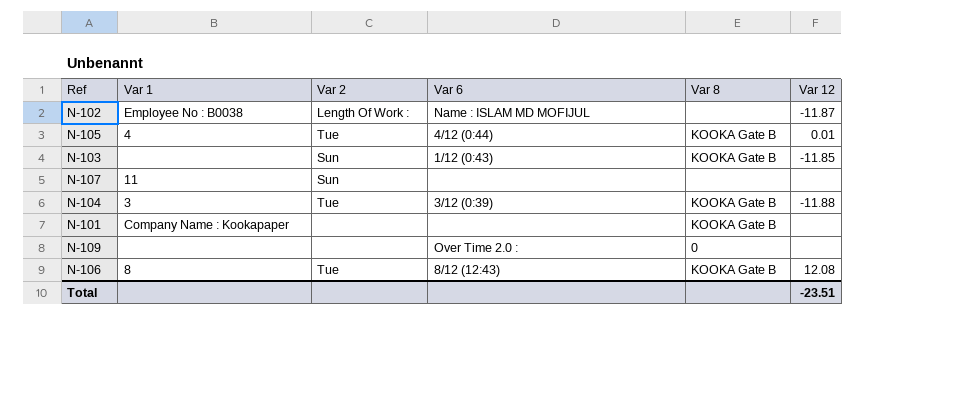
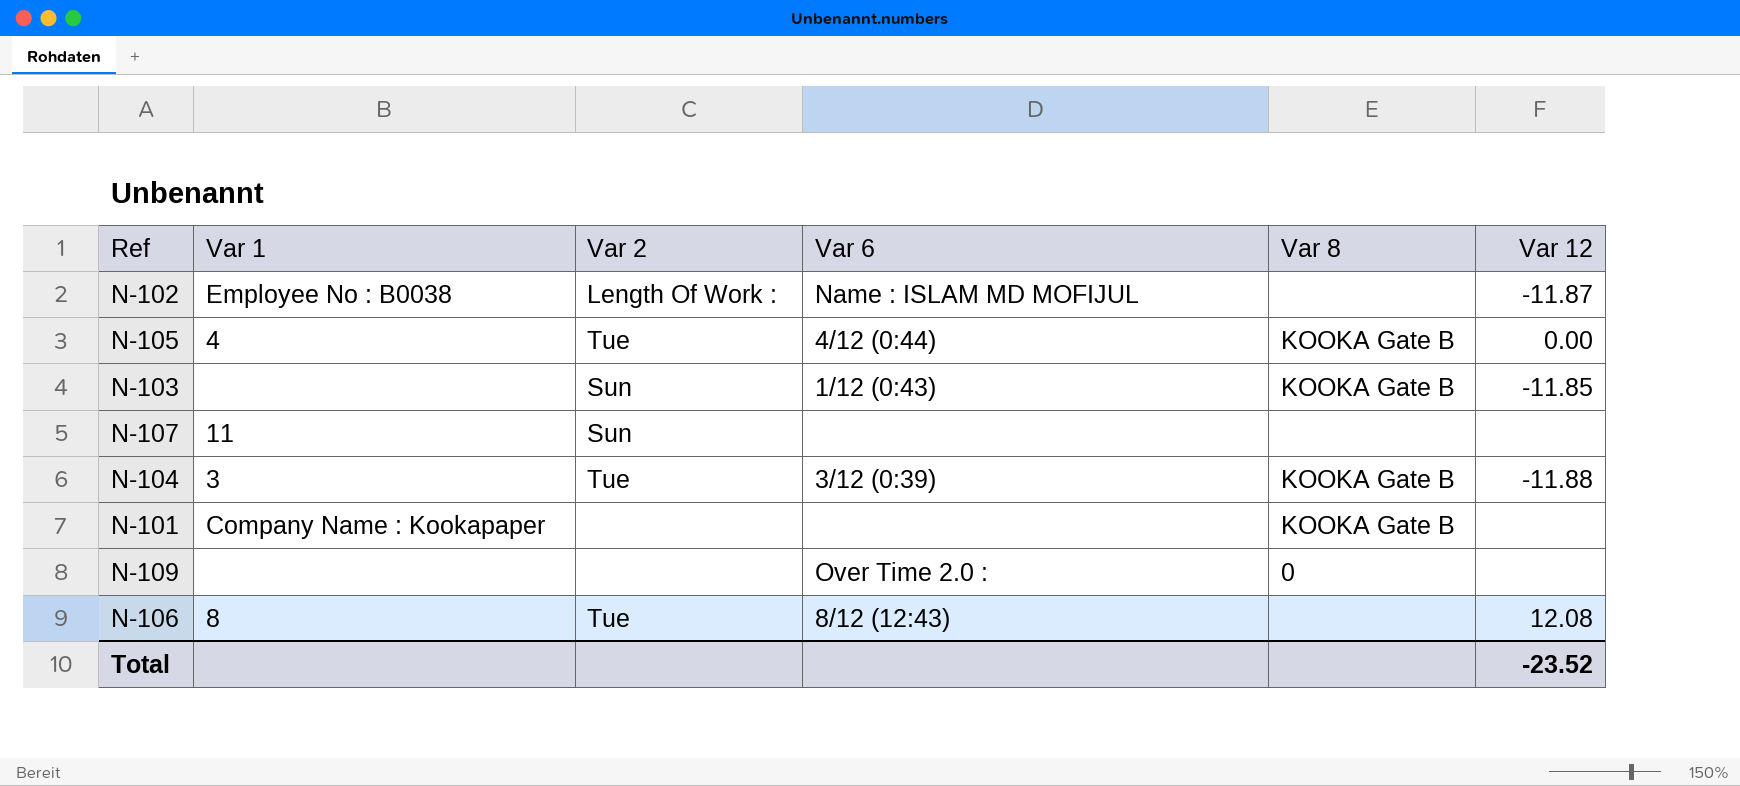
N-105 | Var 12: 0.01 -> 0.00
N-106 | Var 8: KOOKA Gate B -> none
Total | Var 12: -23.51 -> -23.52

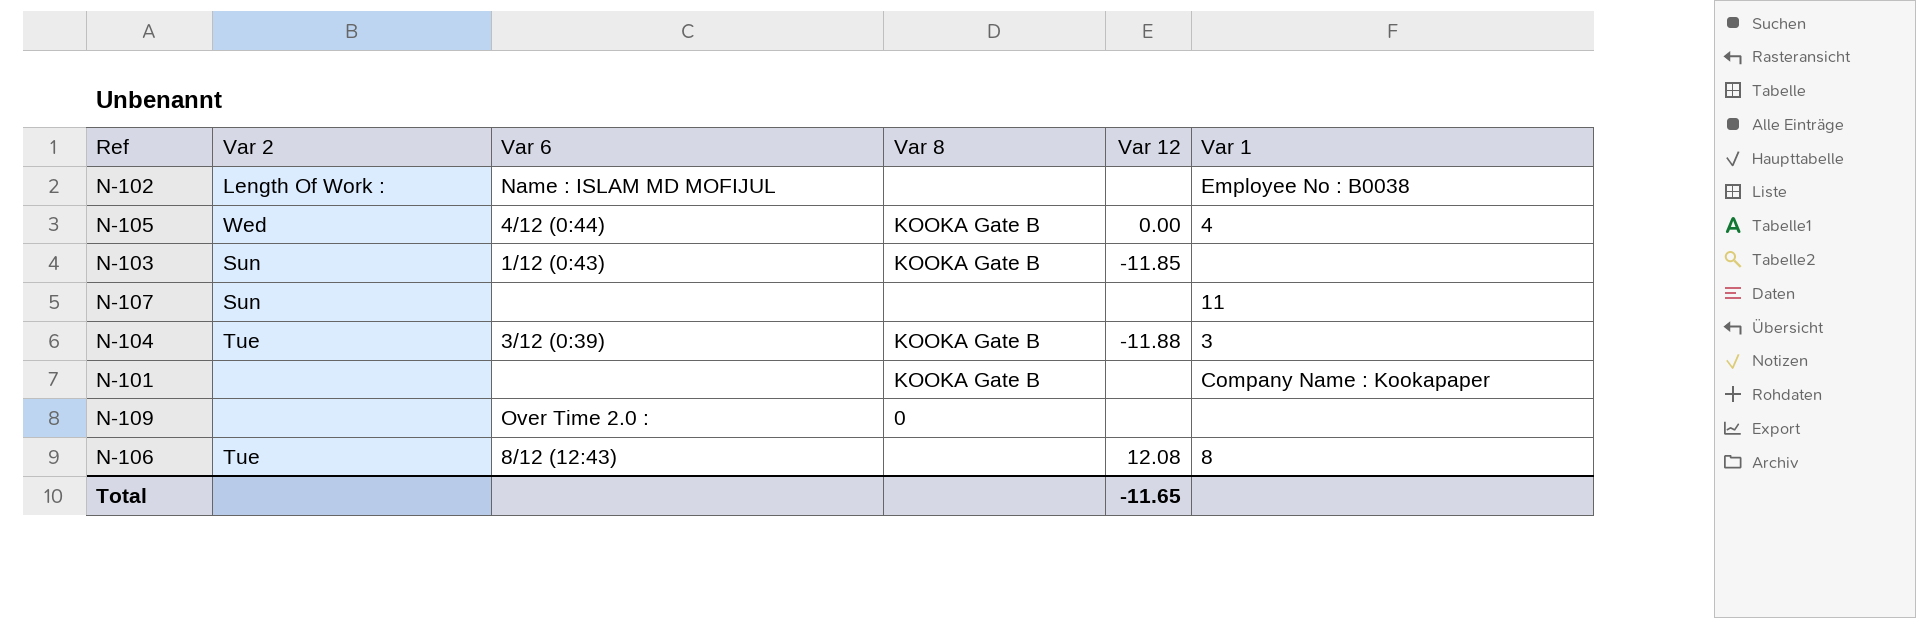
column Var 1 | position: 2 -> 6
N-102 | Var 12: -11.87 -> none
N-105 | Var 2: Tue -> Wed
Total | Var 12: -23.52 -> -11.65

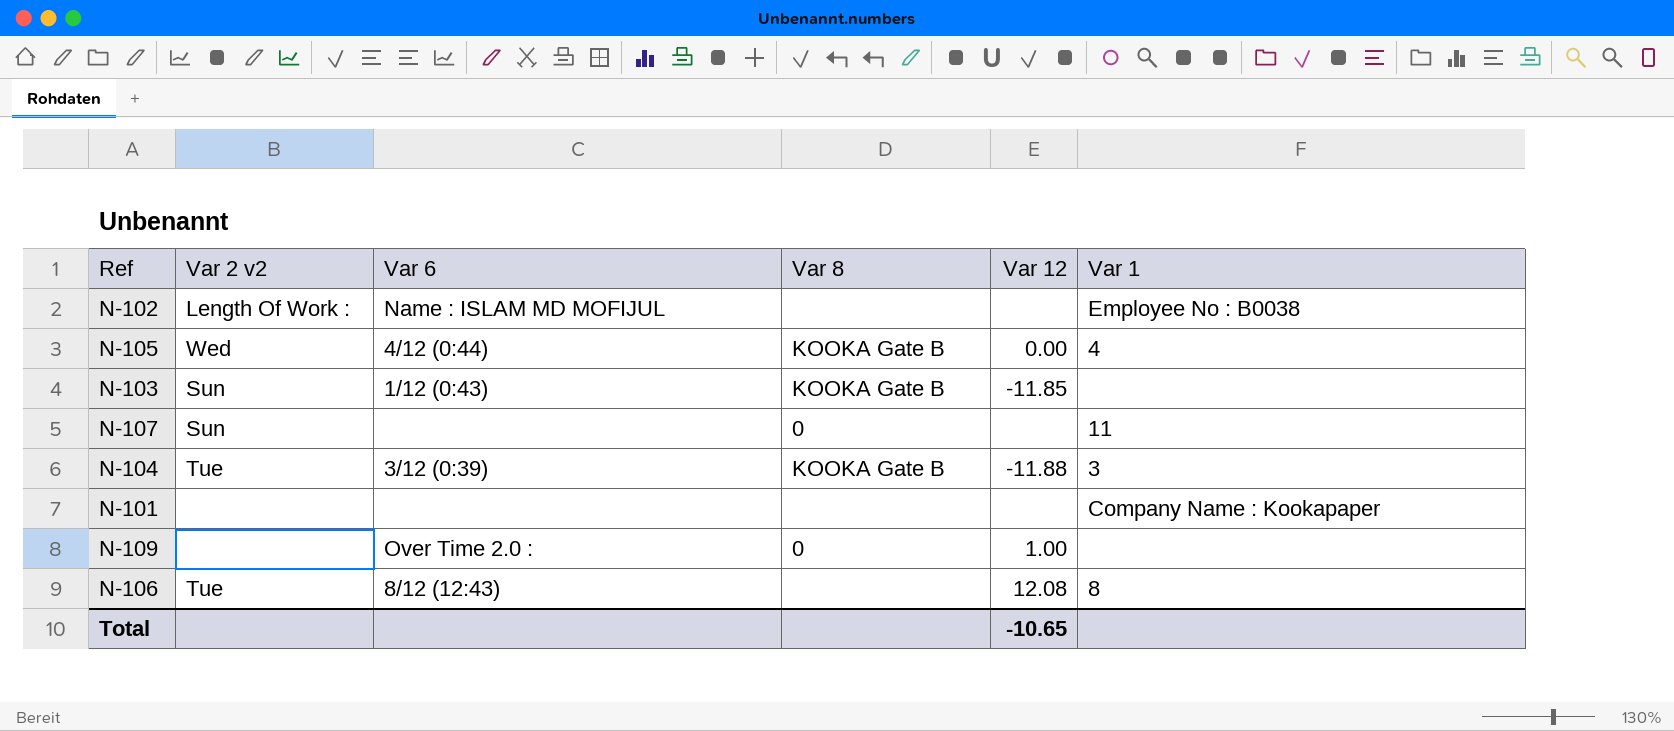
column name: Var 2 -> Var 2 v2
N-107 | Var 8: none -> 0
N-101 | Var 8: KOOKA Gate B -> none
N-109 | Var 12: none -> 1.00
Total | Var 12: -11.65 -> -10.65

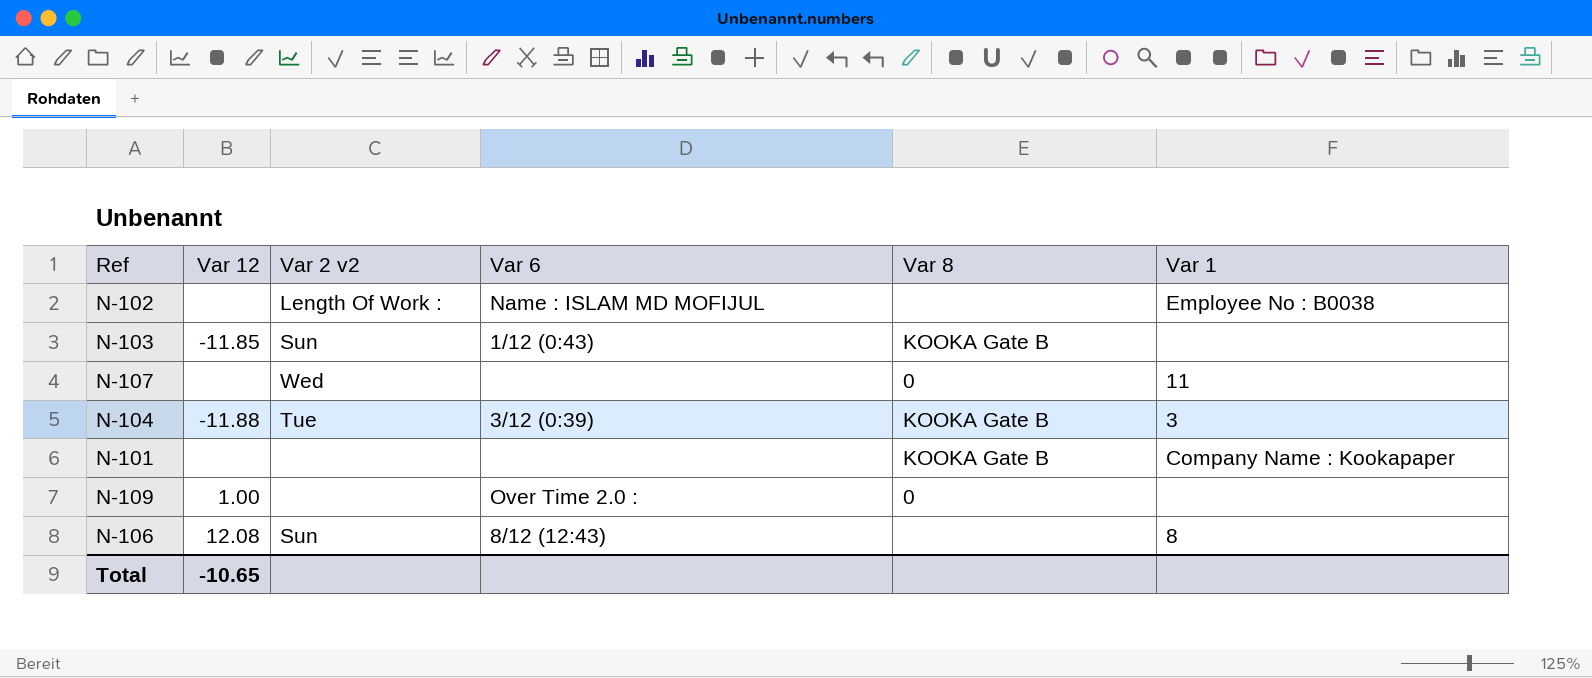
column Var 12 | position: 5 -> 2
row N-105: Wed | 4/12 (0:44) | KOOKA Gate B | 0.00 | 4 -> none
N-107 | Var 2 v2: Sun -> Wed
N-101 | Var 8: none -> KOOKA Gate B
N-106 | Var 2 v2: Tue -> Sun

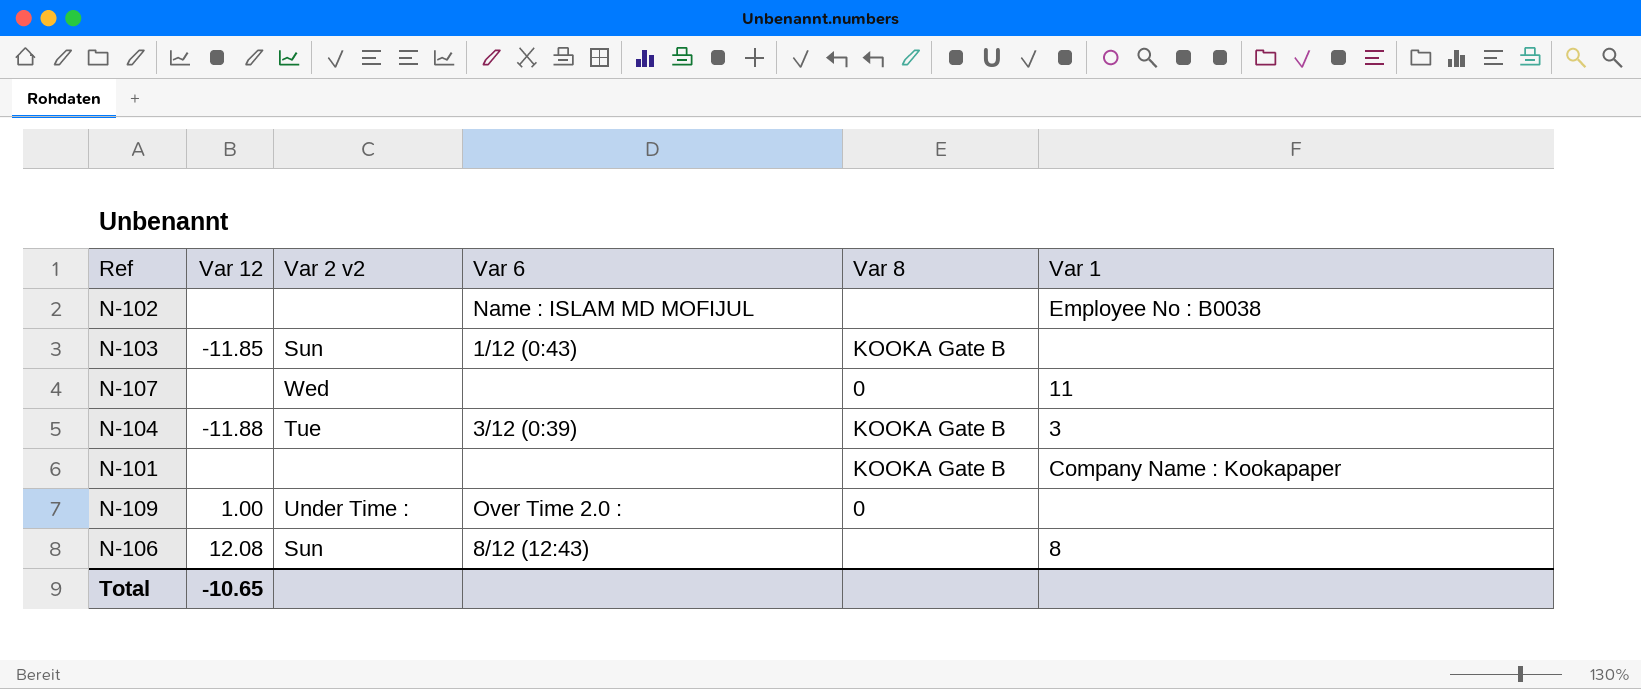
N-102 | Var 2 v2: Length Of Work : -> none
N-109 | Var 2 v2: none -> Under Time :

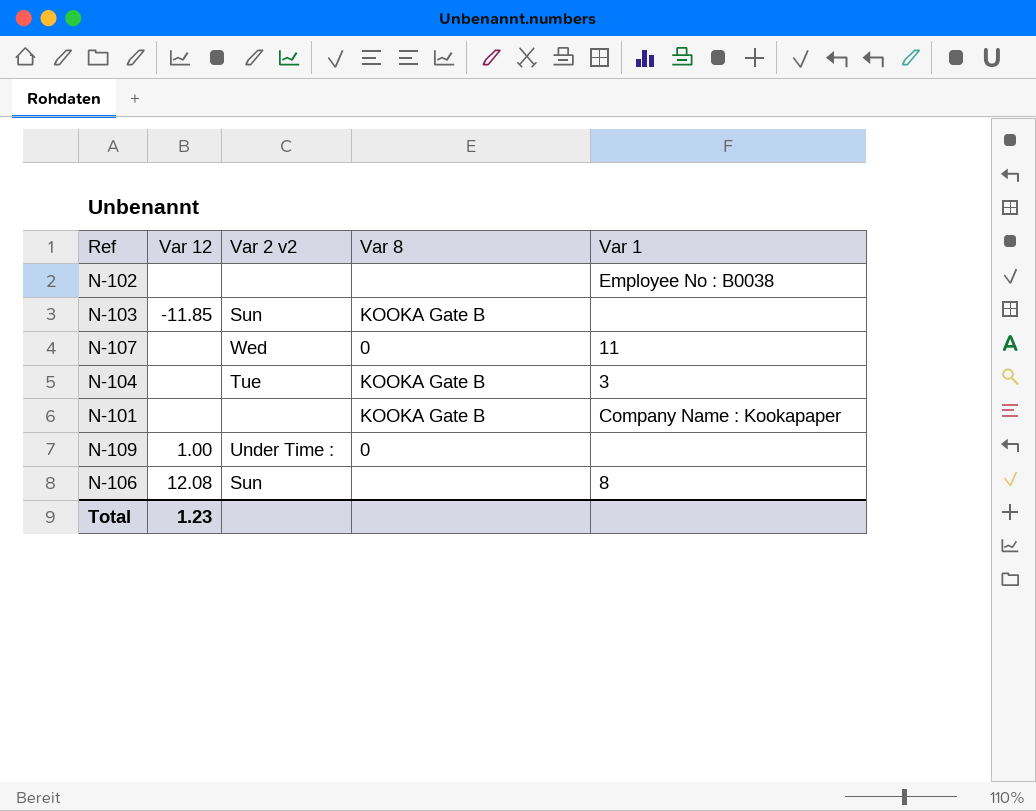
column Var 6 | position: 4 -> none
N-104 | Var 12: -11.88 -> none
Total | Var 12: -10.65 -> 1.23

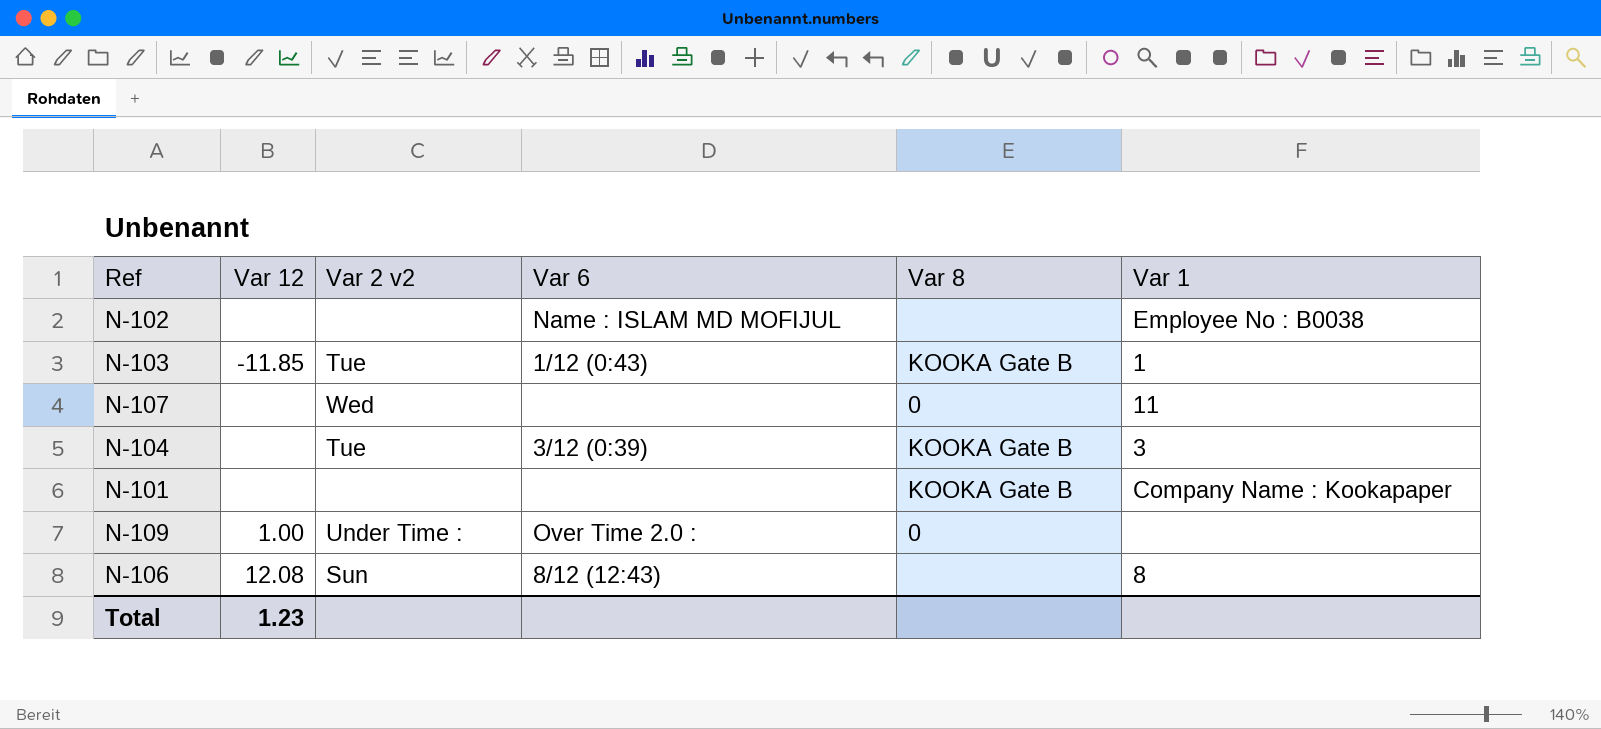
column Var 6 | position: none -> 4
N-103 | Var 2 v2: Sun -> Tue
N-103 | Var 1: none -> 1

